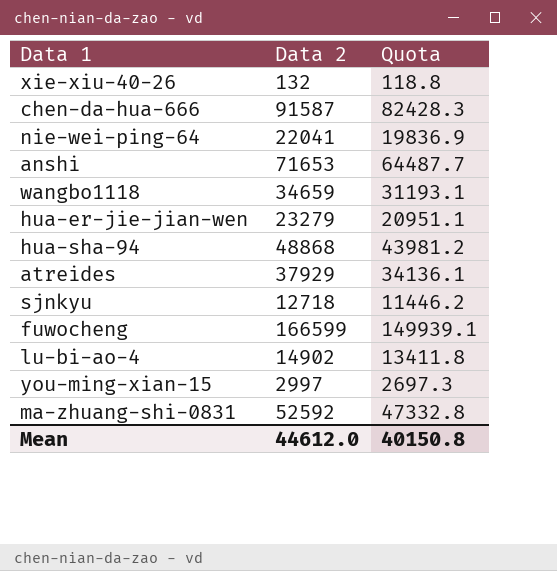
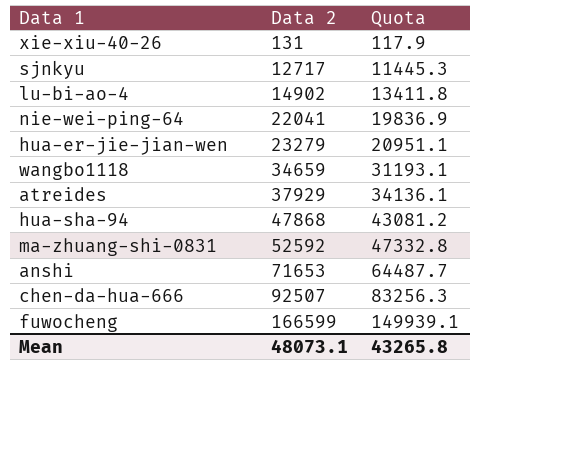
row order: none -> Data 2 ascending
row you-ming-xian-15: 2997 | 2697.3 -> none
xie-xiu-40-26 | Data 2: 132 -> 131
xie-xiu-40-26 | Quota: 118.8 -> 117.9
sjnkyu | Data 2: 12718 -> 12717
sjnkyu | Quota: 11446.2 -> 11445.3
hua-sha-94 | Data 2: 48868 -> 47868
hua-sha-94 | Quota: 43981.2 -> 43081.2
chen-da-hua-666 | Data 2: 91587 -> 92507
chen-da-hua-666 | Quota: 82428.3 -> 83256.3
Mean | Data 2: 44612.0 -> 48073.1
Mean | Quota: 40150.8 -> 43265.8

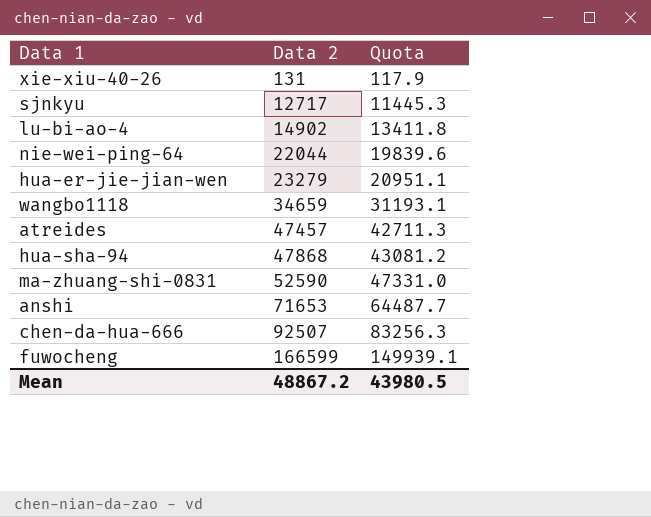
nie-wei-ping-64 | Data 2: 22041 -> 22044
nie-wei-ping-64 | Quota: 19836.9 -> 19839.6
atreides | Data 2: 37929 -> 47457
atreides | Quota: 34136.1 -> 42711.3
ma-zhuang-shi-0831 | Data 2: 52592 -> 52590
ma-zhuang-shi-0831 | Quota: 47332.8 -> 47331.0
Mean | Data 2: 48073.1 -> 48867.2
Mean | Quota: 43265.8 -> 43980.5

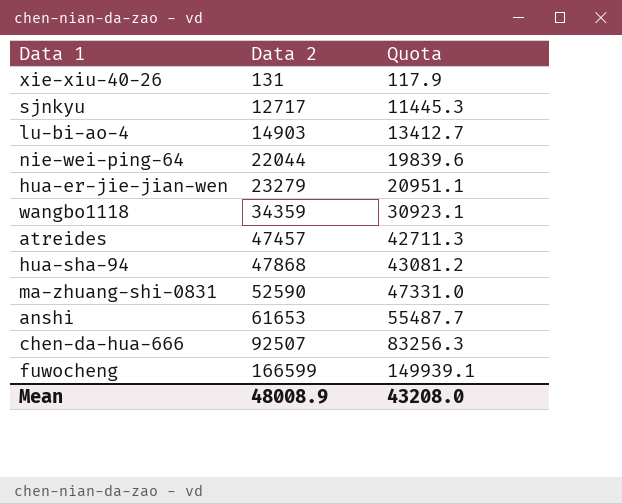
lu-bi-ao-4 | Data 2: 14902 -> 14903
lu-bi-ao-4 | Quota: 13411.8 -> 13412.7
wangbo1118 | Data 2: 34659 -> 34359
wangbo1118 | Quota: 31193.1 -> 30923.1
anshi | Data 2: 71653 -> 61653
anshi | Quota: 64487.7 -> 55487.7
Mean | Data 2: 48867.2 -> 48008.9
Mean | Quota: 43980.5 -> 43208.0

